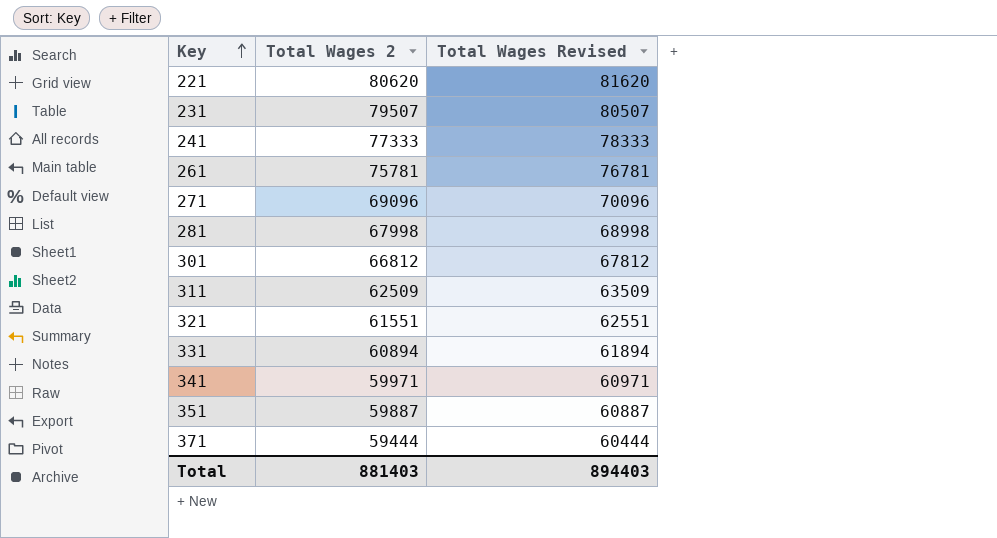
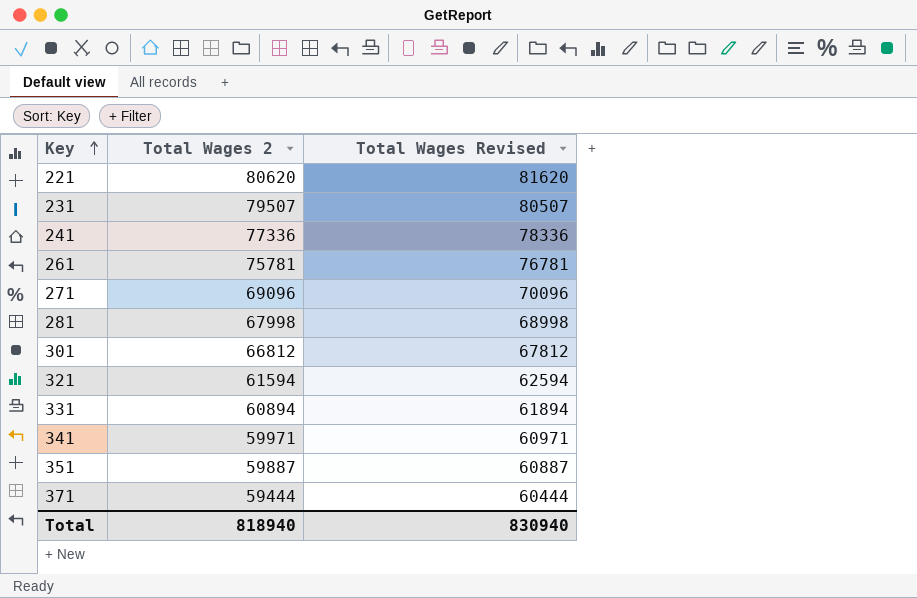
row 311: 62509 | 63509 -> none
241 | Total Wages 2: 77333 -> 77336
241 | Total Wages Revised: 78333 -> 78336
321 | Total Wages 2: 61551 -> 61594
321 | Total Wages Revised: 62551 -> 62594
Total | Total Wages 2: 881403 -> 818940
Total | Total Wages Revised: 894403 -> 830940

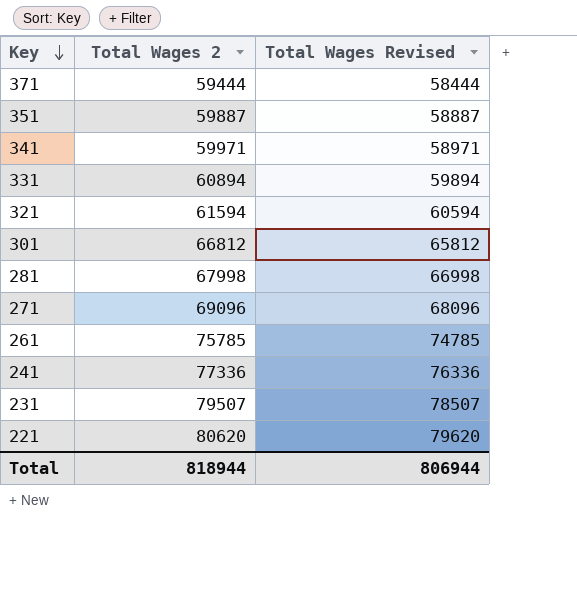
row order: Key ascending -> Key descending
column Total Wages Revised | formula: [Total Wages 2] + 1000 -> [Total Wages 2] - 1000
261 | Total Wages 2: 75781 -> 75785
Total | Total Wages 2: 818940 -> 818944
Total | Total Wages Revised: 830940 -> 806944

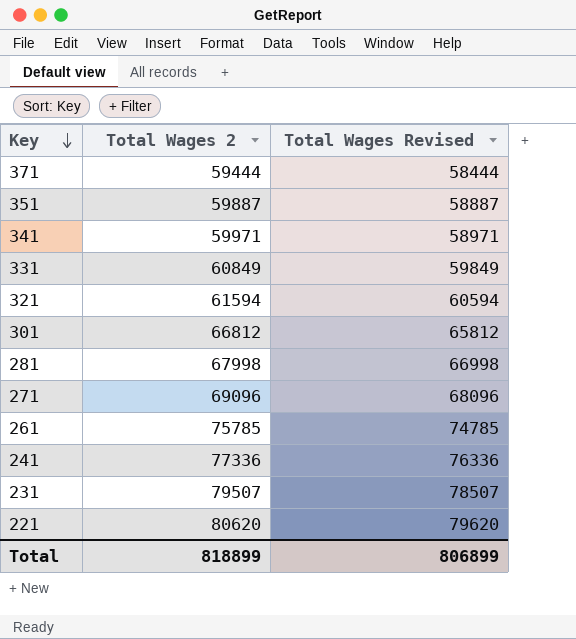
331 | Total Wages 2: 60894 -> 60849
331 | Total Wages Revised: 59894 -> 59849
Total | Total Wages 2: 818944 -> 818899
Total | Total Wages Revised: 806944 -> 806899

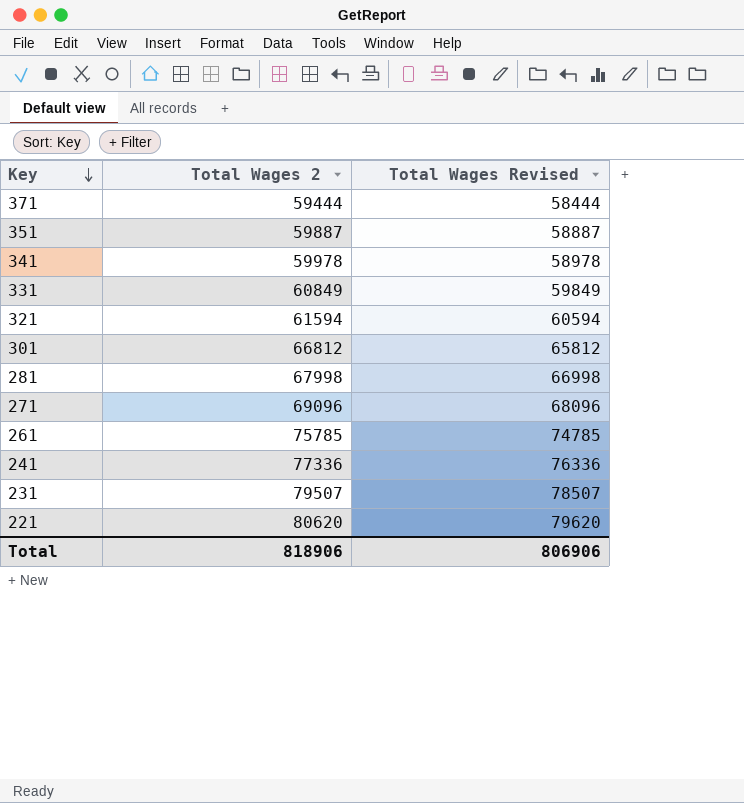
341 | Total Wages 2: 59971 -> 59978
341 | Total Wages Revised: 58971 -> 58978
Total | Total Wages 2: 818899 -> 818906
Total | Total Wages Revised: 806899 -> 806906

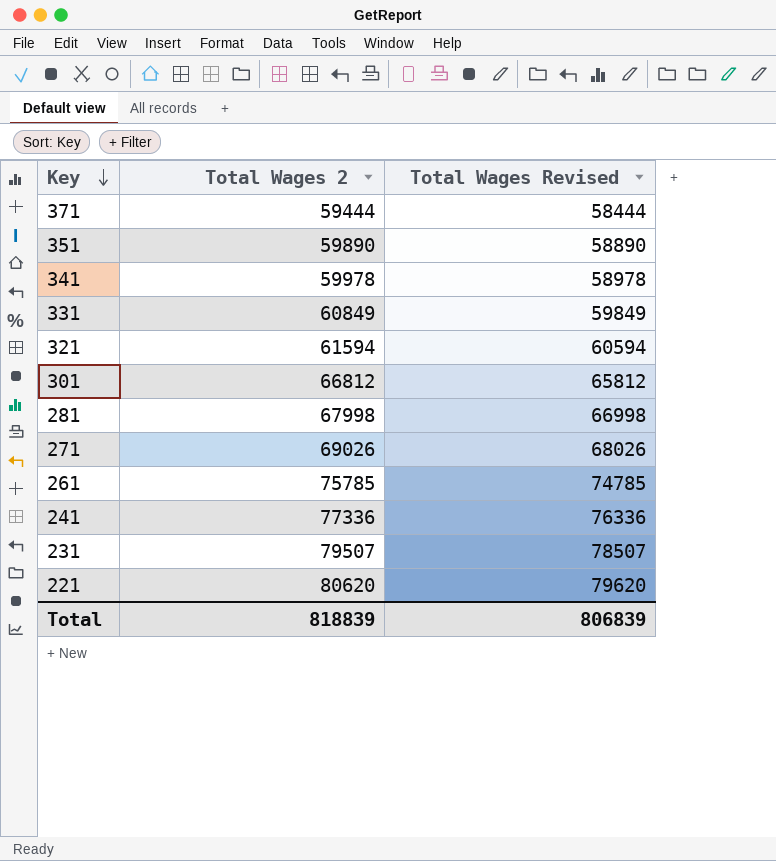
351 | Total Wages 2: 59887 -> 59890
351 | Total Wages Revised: 58887 -> 58890
271 | Total Wages 2: 69096 -> 69026
271 | Total Wages Revised: 68096 -> 68026
Total | Total Wages 2: 818906 -> 818839
Total | Total Wages Revised: 806906 -> 806839

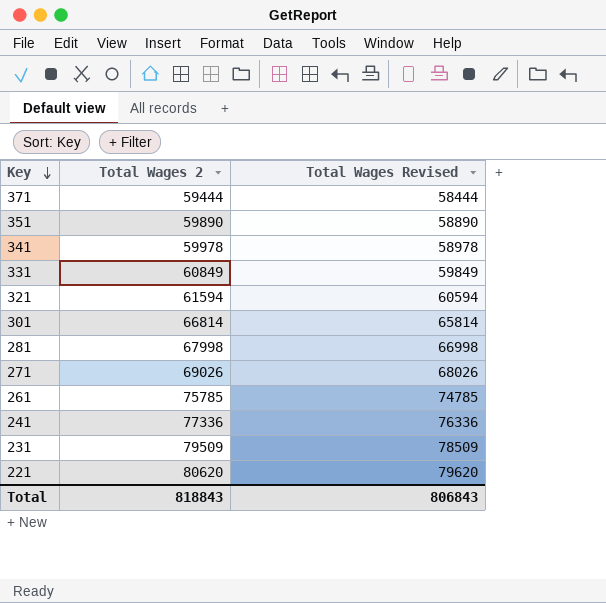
301 | Total Wages 2: 66812 -> 66814
301 | Total Wages Revised: 65812 -> 65814
231 | Total Wages 2: 79507 -> 79509
231 | Total Wages Revised: 78507 -> 78509
Total | Total Wages 2: 818839 -> 818843
Total | Total Wages Revised: 806839 -> 806843

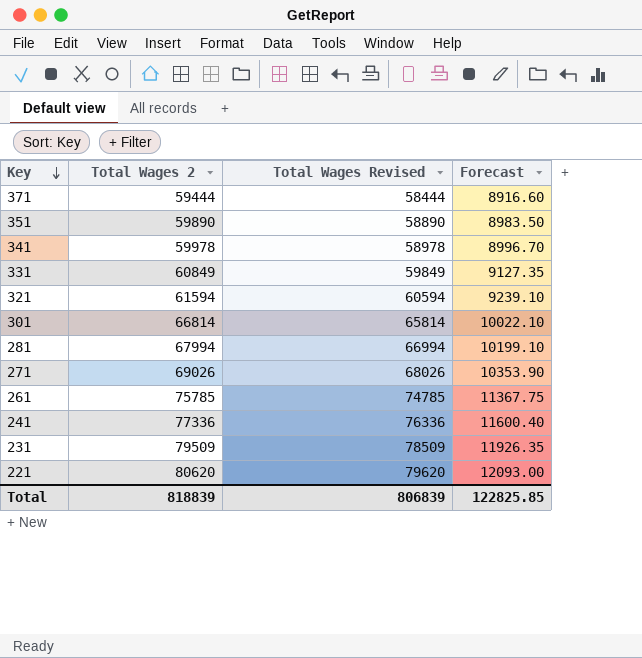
column Forecast | formula: none -> [Total Wages 2] * 0.15
281 | Total Wages 2: 67998 -> 67994
281 | Total Wages Revised: 66998 -> 66994
Total | Total Wages 2: 818843 -> 818839
Total | Total Wages Revised: 806843 -> 806839

